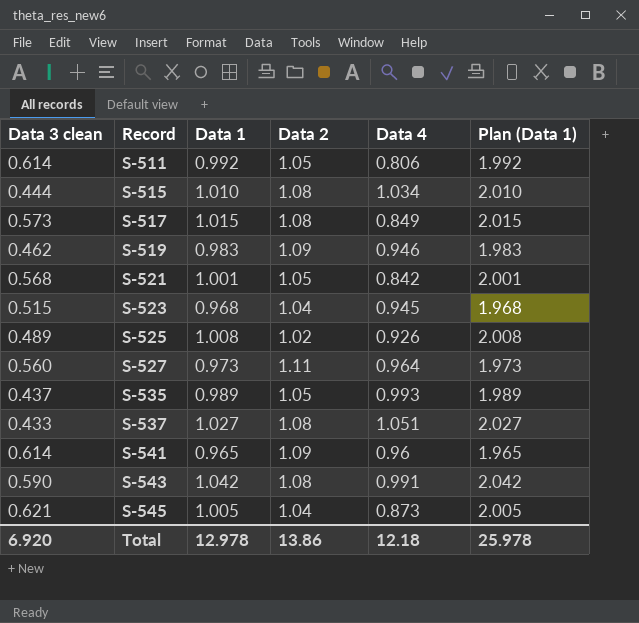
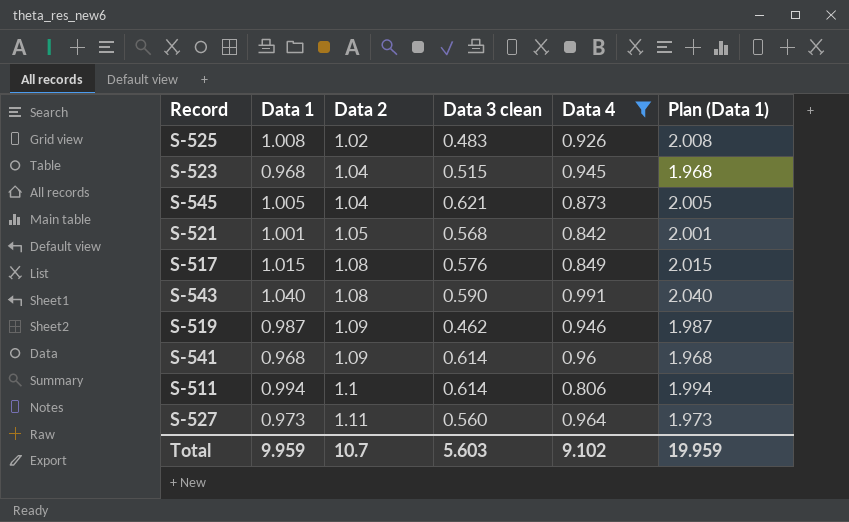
filter: none -> Data 4 <= 0.991
row order: Record ascending -> Data 2 ascending
column Data 3 clean | position: 1 -> 4
S-525 | Data 3 clean: 0.489 -> 0.483
S-517 | Data 3 clean: 0.573 -> 0.576
S-543 | Data 1: 1.042 -> 1.040
S-543 | Plan (Data 1): 2.042 -> 2.040
S-519 | Data 1: 0.983 -> 0.987
S-519 | Plan (Data 1): 1.983 -> 1.987
S-541 | Data 1: 0.965 -> 0.968
S-541 | Plan (Data 1): 1.965 -> 1.968
S-511 | Data 1: 0.992 -> 0.994
S-511 | Data 2: 1.05 -> 1.1
S-511 | Plan (Data 1): 1.992 -> 1.994
Total | Data 1: 12.978 -> 9.959
Total | Data 2: 13.86 -> 10.7
Total | Data 3 clean: 6.920 -> 5.603
Total | Data 4: 12.18 -> 9.102
Total | Plan (Data 1): 25.978 -> 19.959

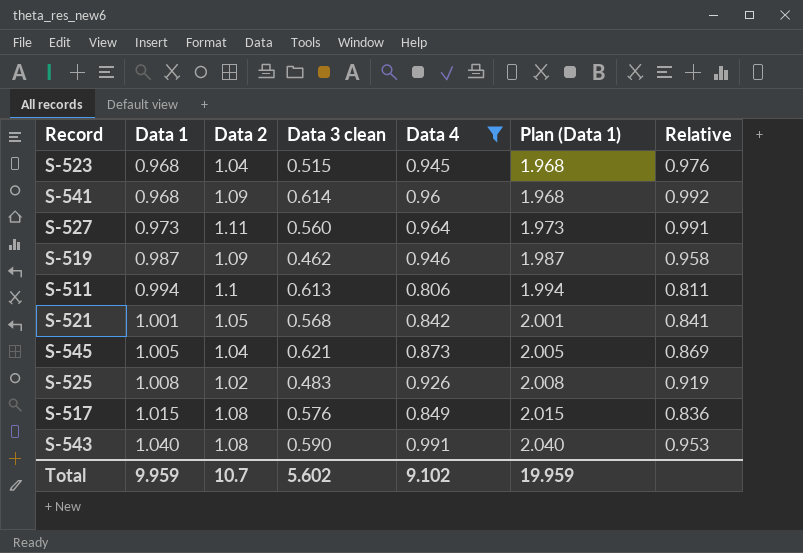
row order: Data 2 ascending -> Data 1 ascending
column Relative | formula: none -> [Data 4] / [Data 1]
S-511 | Data 3 clean: 0.614 -> 0.613
Total | Data 3 clean: 5.603 -> 5.602

